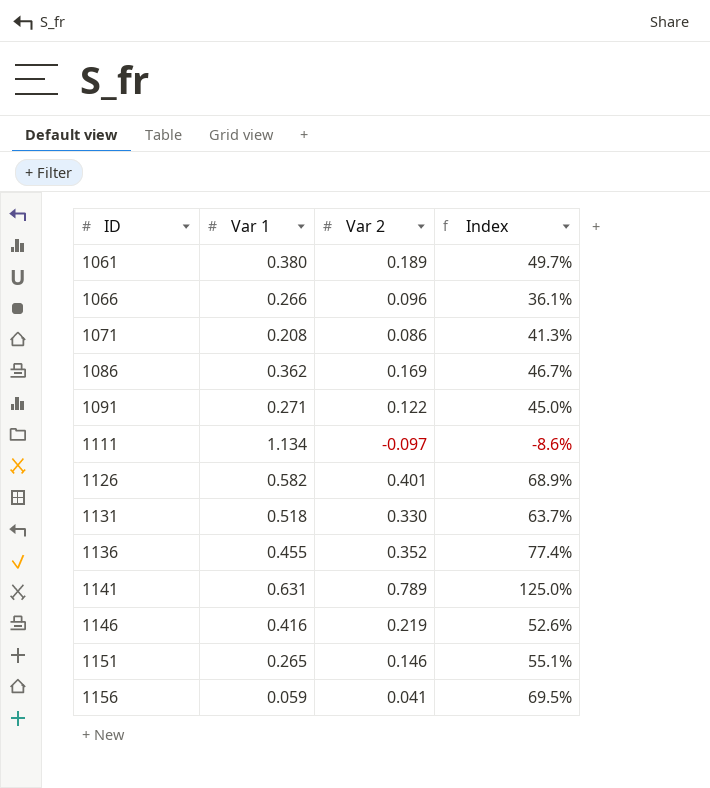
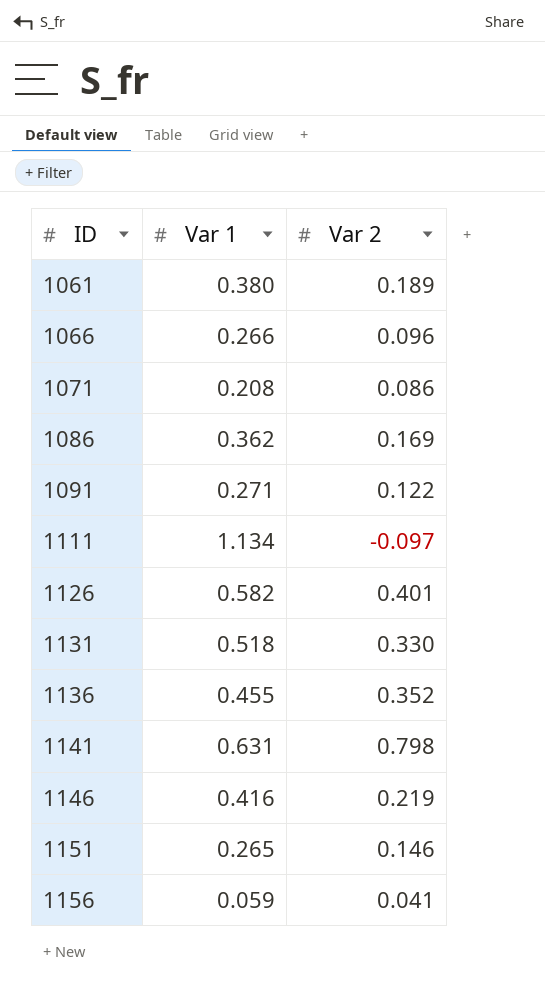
column Index | formula: [Var 2] / [Var 1] -> none
1141 | Var 2: 0.789 -> 0.798

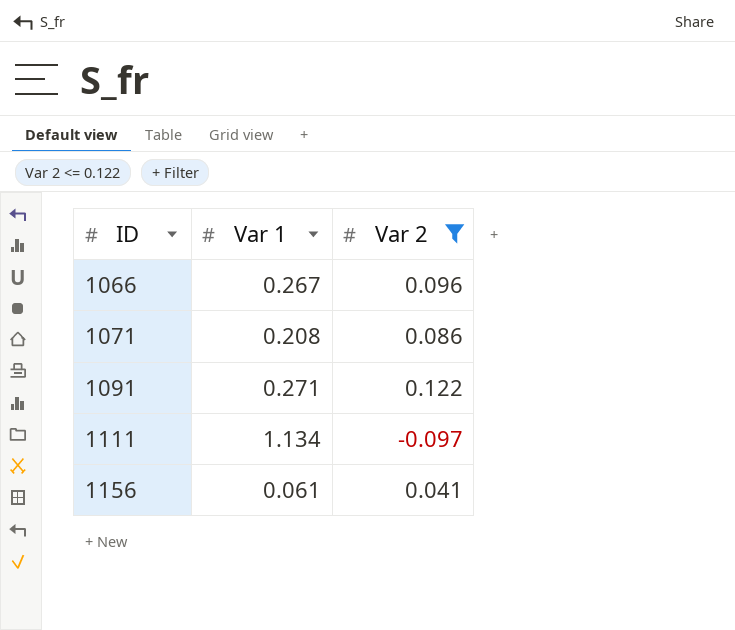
filter: none -> Var 2 <= 0.122
1066 | Var 1: 0.266 -> 0.267
1156 | Var 1: 0.059 -> 0.061

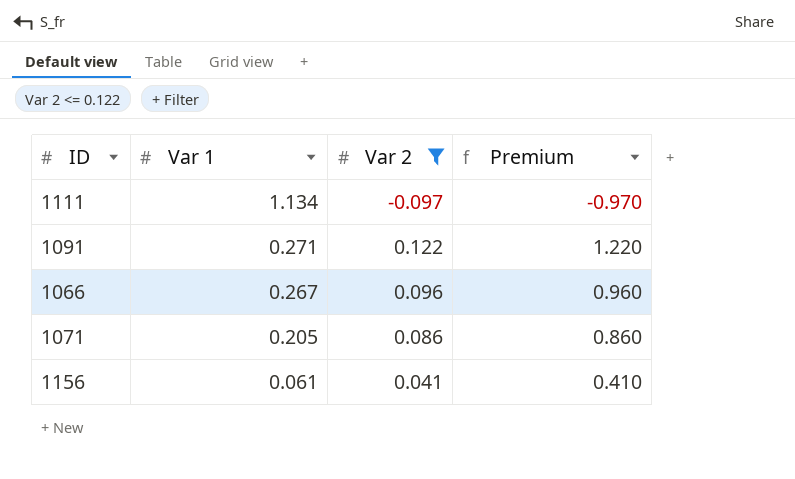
row order: ID ascending -> Var 1 descending
column Premium | formula: none -> [Var 2] * 10
1071 | Var 1: 0.208 -> 0.205

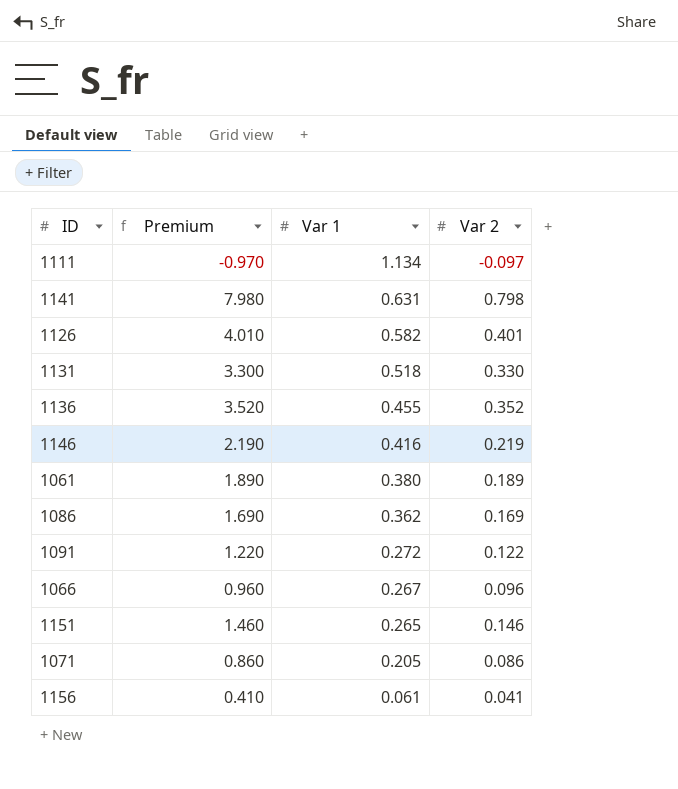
filter: Var 2 <= 0.122 -> none
column Premium | position: 4 -> 2
1091 | Var 1: 0.271 -> 0.272

